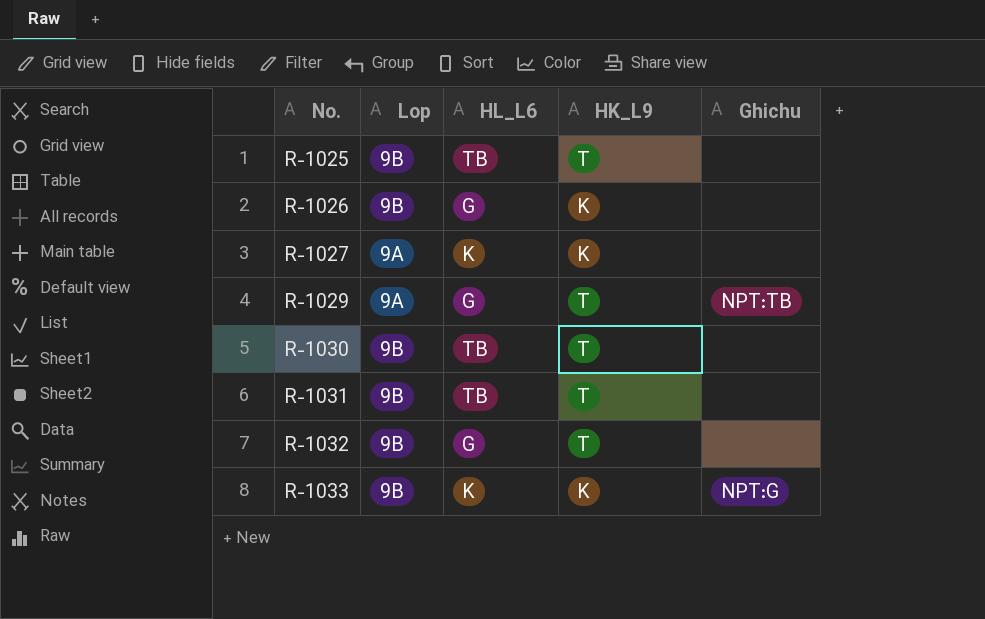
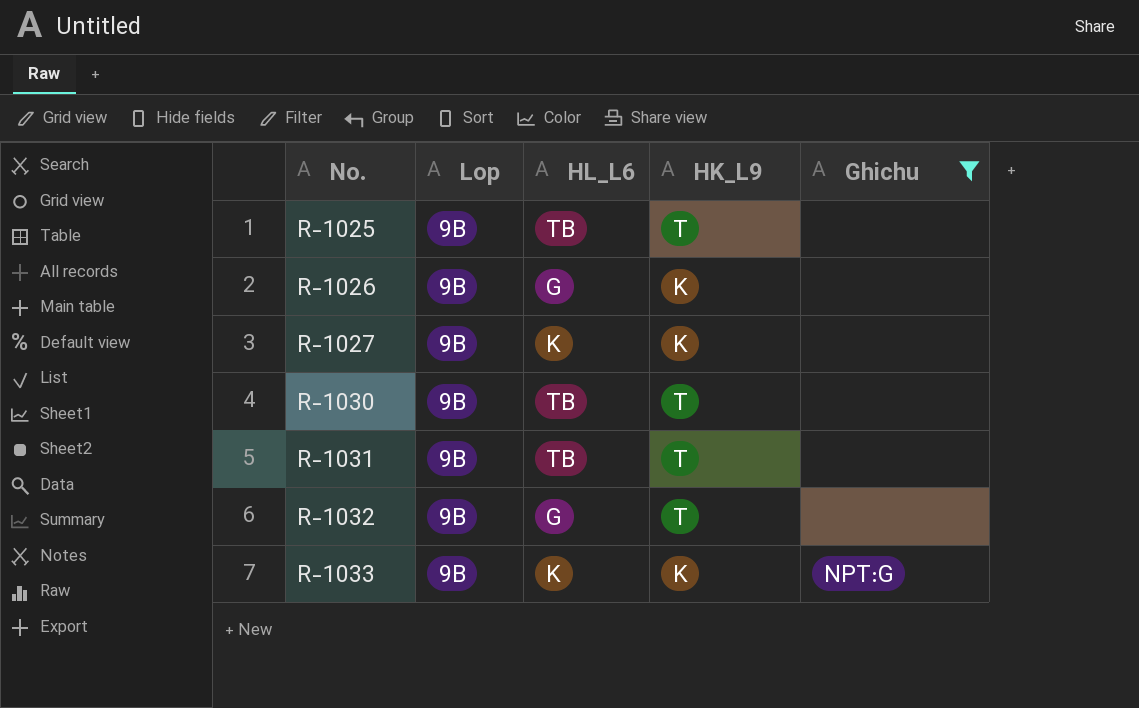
filter: none -> Ghichu != NPT:TB
R-1027 | Lop: 9A -> 9B

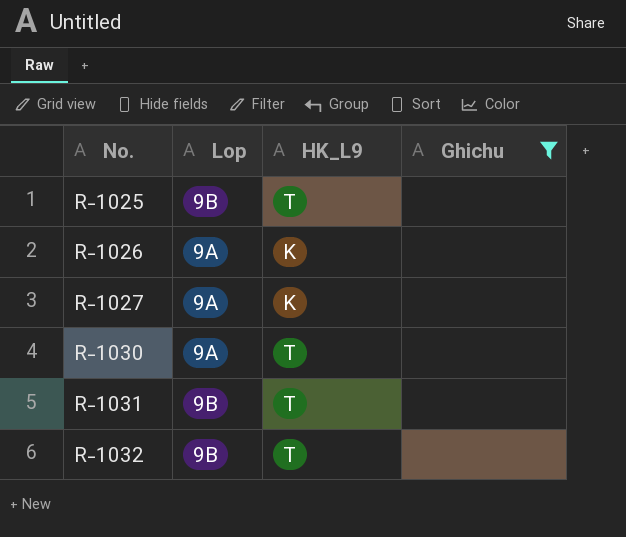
column HL_L6 | position: 3 -> none
row R-1033: 9B | K | K | NPT:G -> none
R-1026 | Lop: 9B -> 9A
R-1027 | Lop: 9B -> 9A
R-1030 | Lop: 9B -> 9A

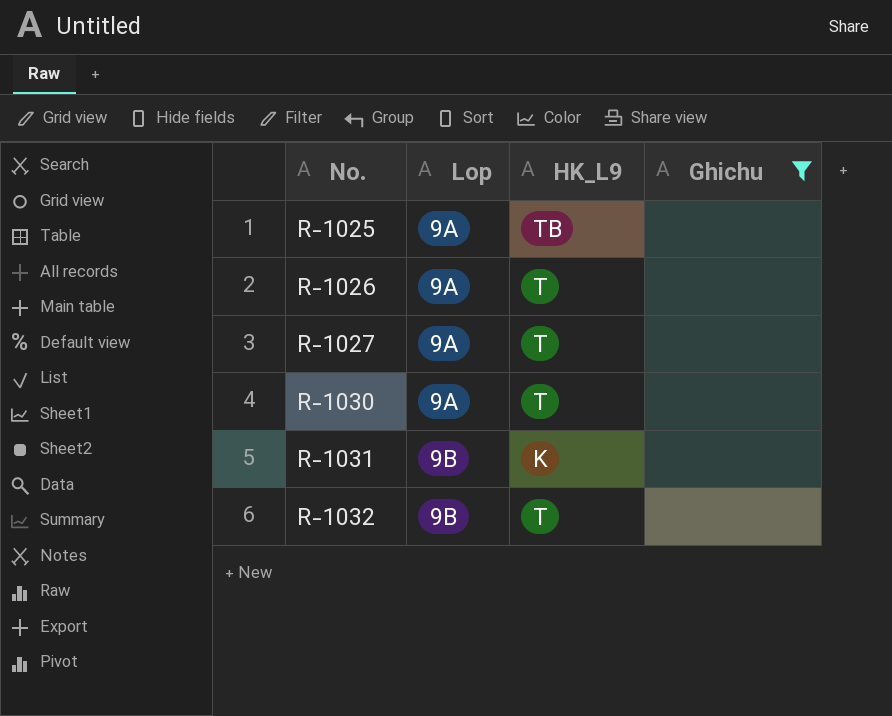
R-1025 | Lop: 9B -> 9A
R-1025 | HK_L9: T -> TB
R-1026 | HK_L9: K -> T
R-1027 | HK_L9: K -> T
R-1031 | HK_L9: T -> K

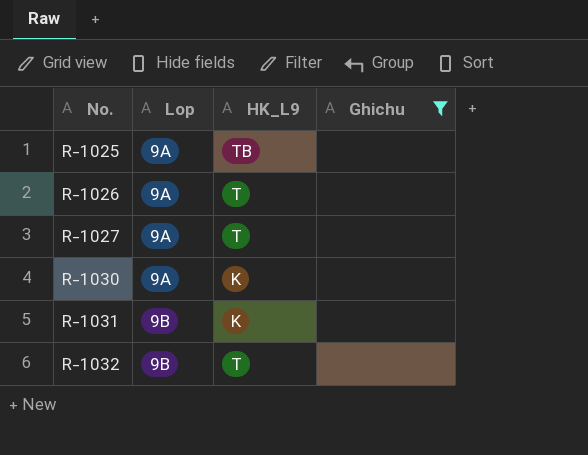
R-1030 | HK_L9: T -> K

